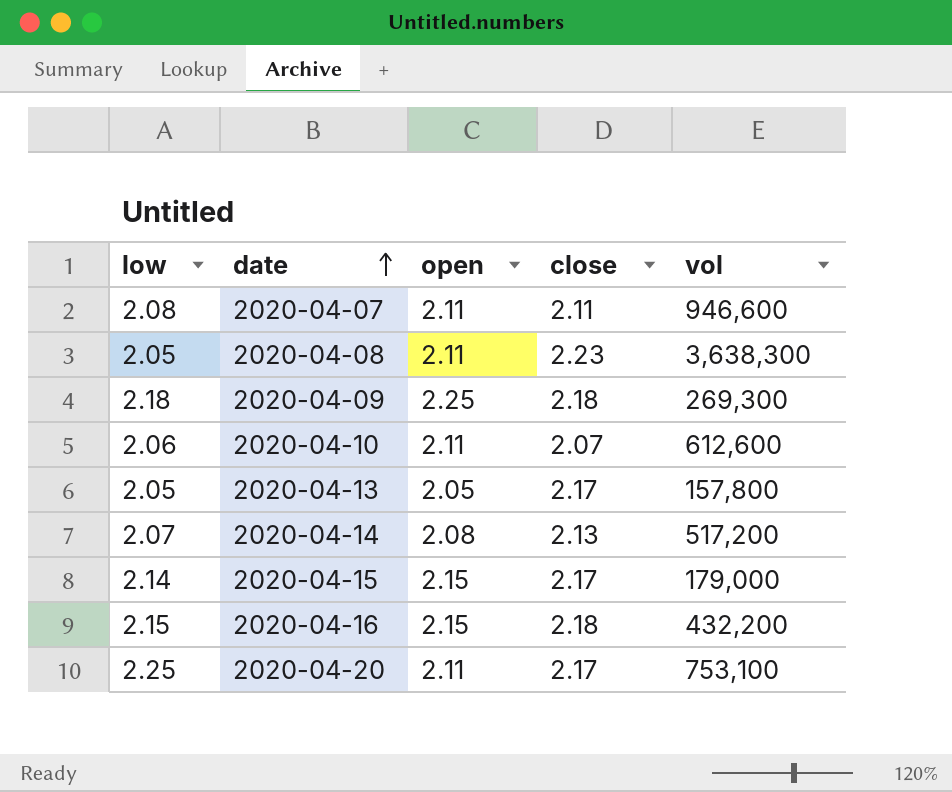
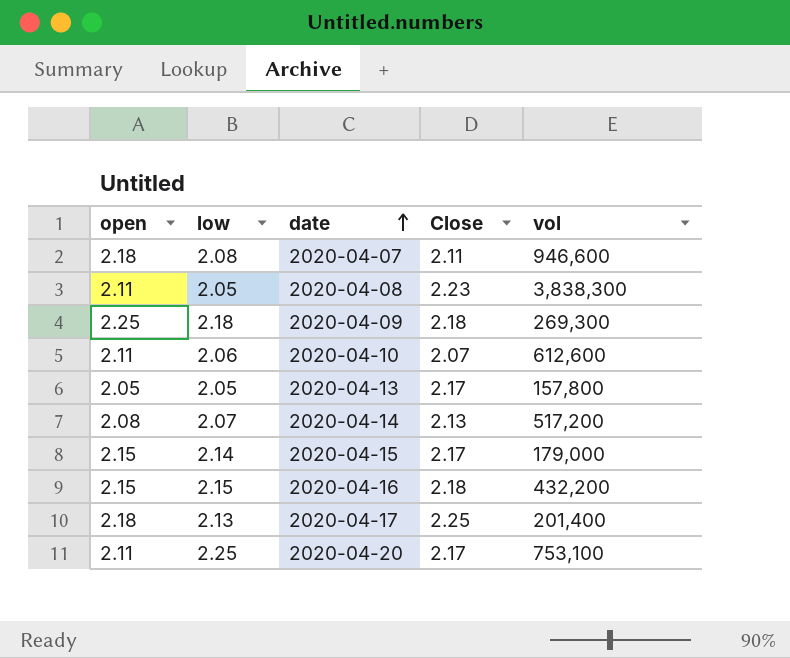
column open | position: 3 -> 1
column name: close -> Close
2020-04-07 | open: 2.11 -> 2.18
2020-04-08 | vol: 3,638,300 -> 3,838,300
row 2020-04-17: none -> 2.18 | 2.13 | 2.25 | 201,400

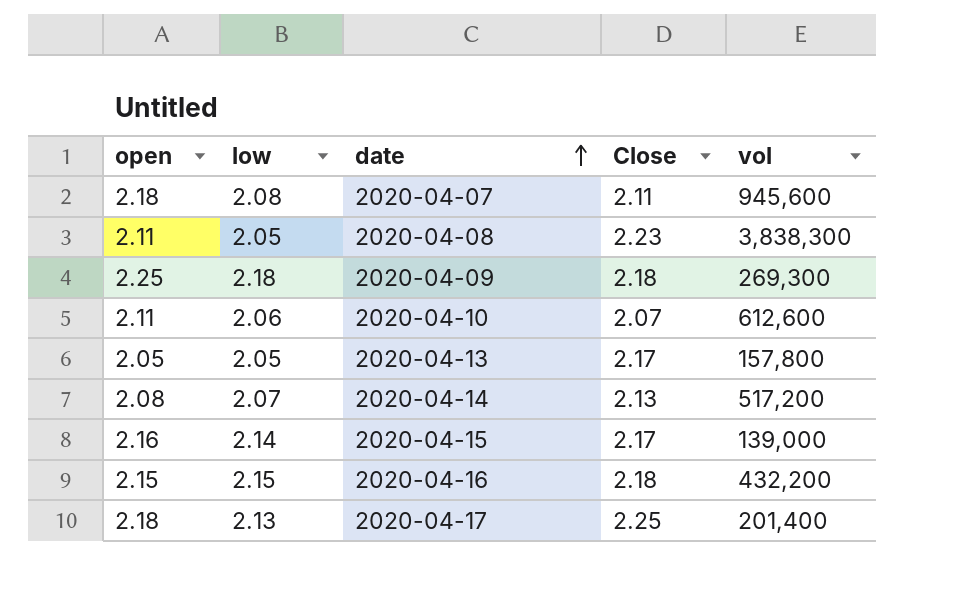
row 2020-04-20: 2.11 | 2.25 | 2.17 | 753,100 -> none
2020-04-07 | vol: 946,600 -> 945,600
2020-04-15 | open: 2.15 -> 2.16
2020-04-15 | vol: 179,000 -> 139,000

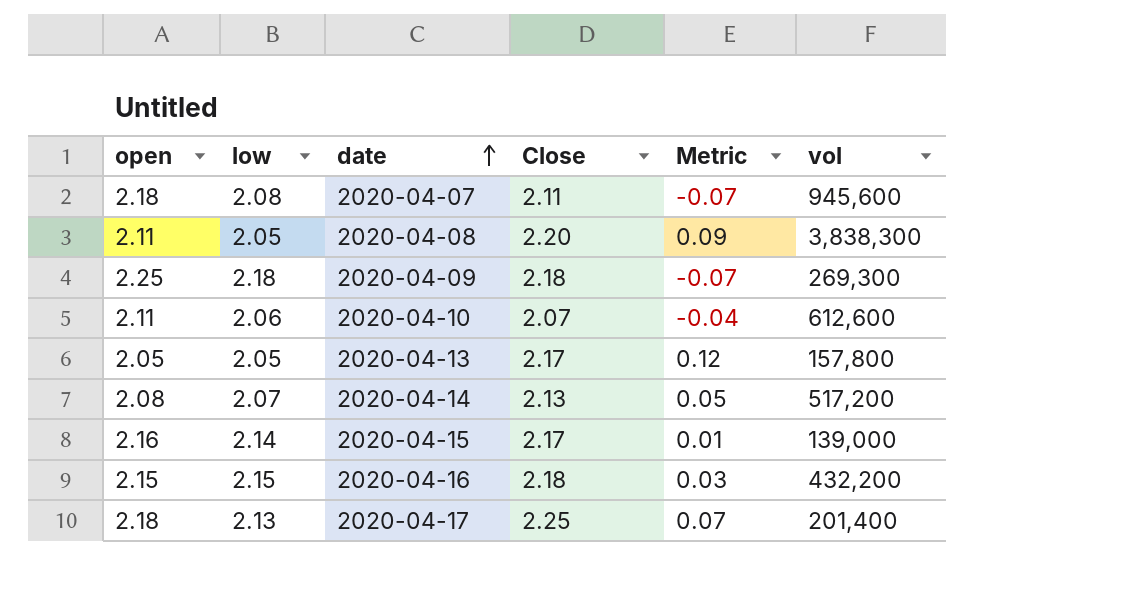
column Metric | formula: none -> [Close] - [open]
2020-04-08 | Close: 2.23 -> 2.20

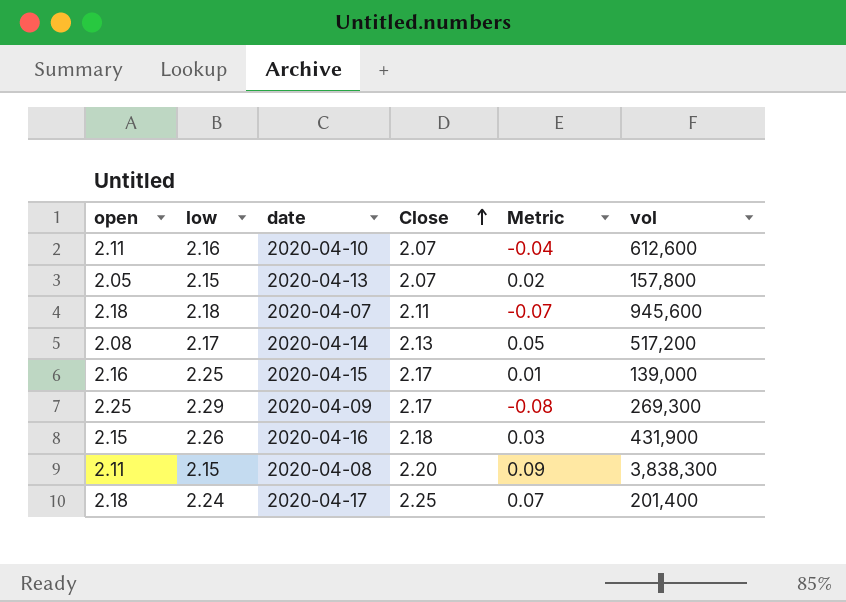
row order: date ascending -> Close ascending
2020-04-10 | low: 2.06 -> 2.16
2020-04-13 | low: 2.05 -> 2.15
2020-04-13 | Close: 2.17 -> 2.07
2020-04-13 | Metric: 0.12 -> 0.02
2020-04-07 | low: 2.08 -> 2.18
2020-04-14 | low: 2.07 -> 2.17
2020-04-15 | low: 2.14 -> 2.25
2020-04-09 | low: 2.18 -> 2.29
2020-04-09 | Close: 2.18 -> 2.17
2020-04-09 | Metric: -0.07 -> -0.08
2020-04-16 | low: 2.15 -> 2.26
2020-04-16 | vol: 432,200 -> 431,900
2020-04-08 | low: 2.05 -> 2.15
2020-04-17 | low: 2.13 -> 2.24

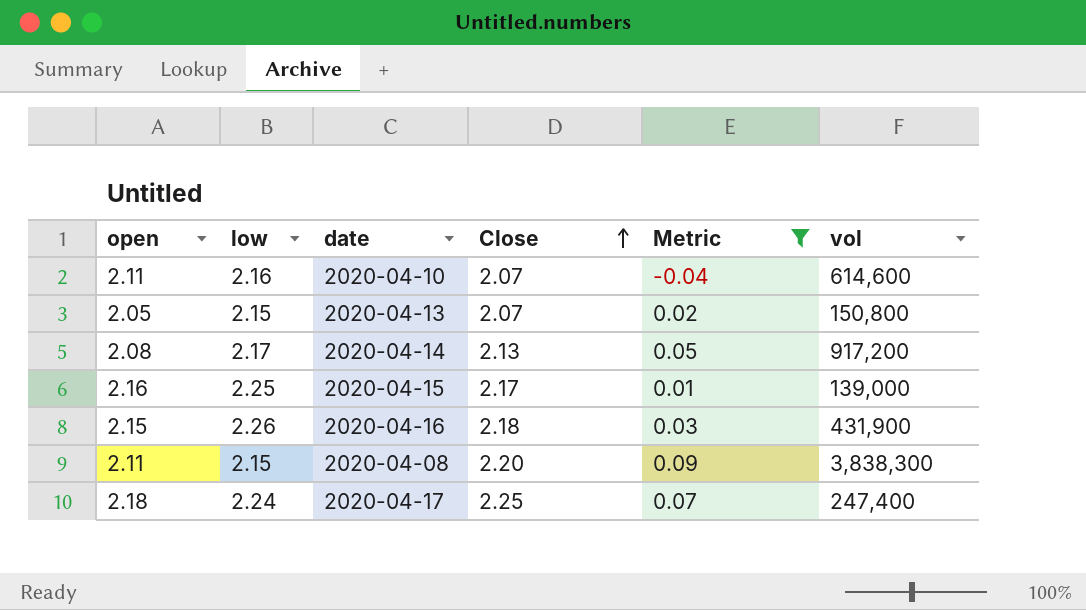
filter: none -> Metric >= -0.04
2020-04-10 | vol: 612,600 -> 614,600
2020-04-13 | vol: 157,800 -> 150,800
2020-04-14 | vol: 517,200 -> 917,200
2020-04-17 | vol: 201,400 -> 247,400

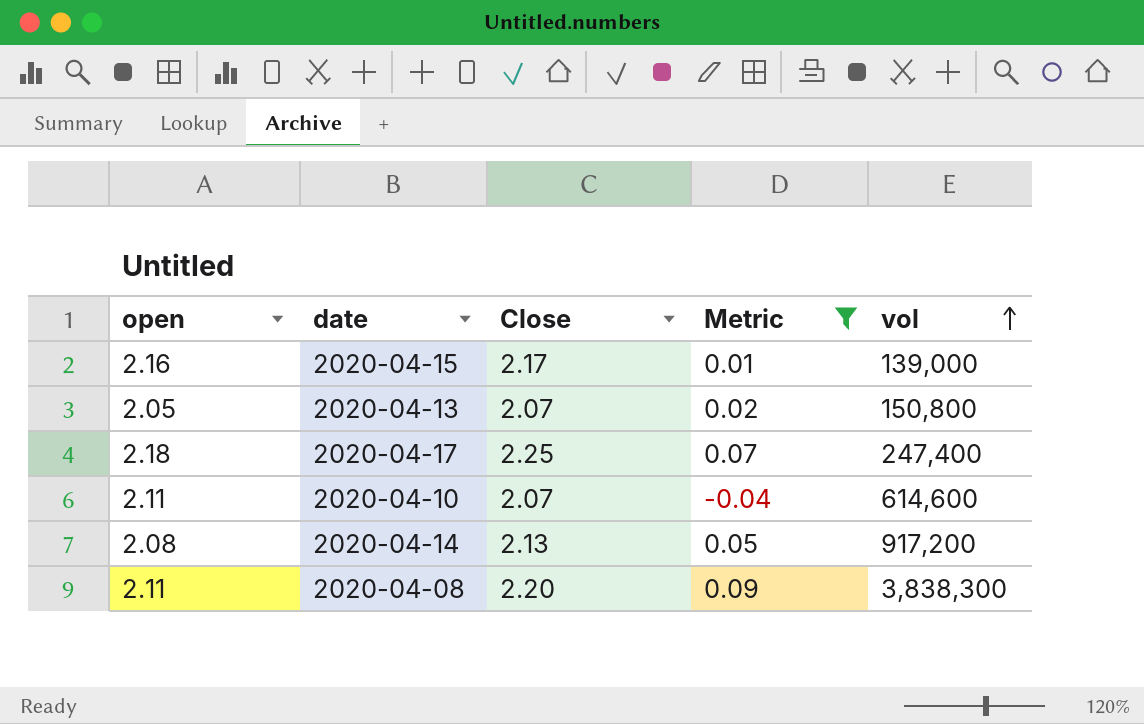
row order: Close ascending -> vol ascending
column low | position: 2 -> none
row 2020-04-16: 2.15 | 2.26 | 2.18 | 0.03 | 431,900 -> none

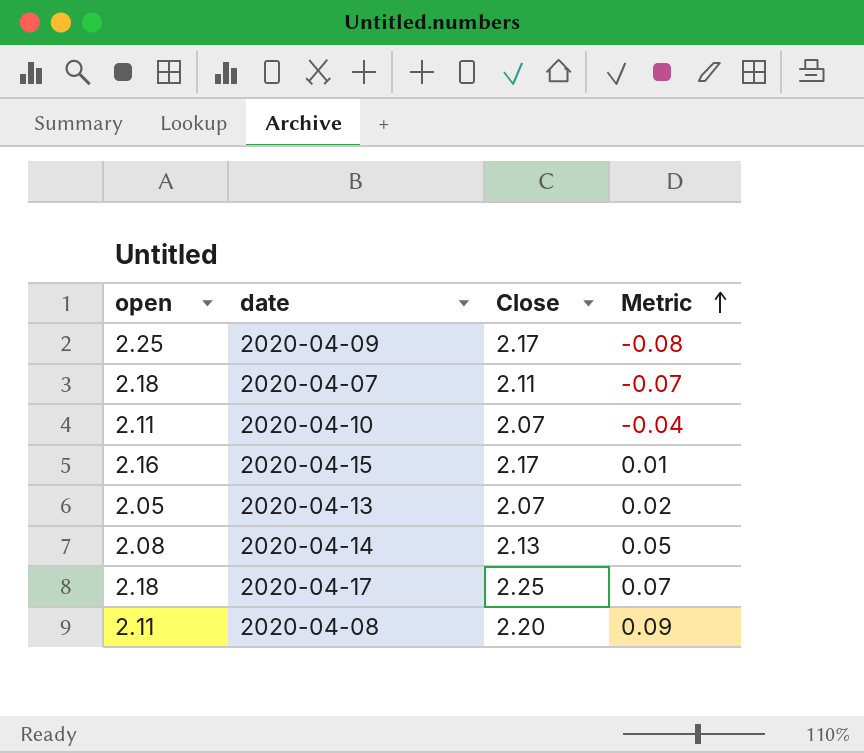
filter: Metric >= -0.04 -> none
row order: vol ascending -> Metric ascending
column vol | position: 5 -> none

